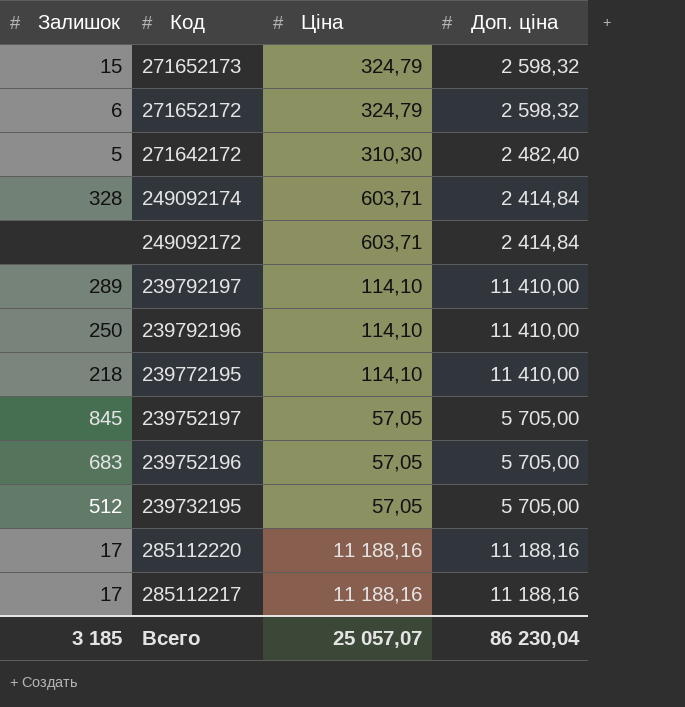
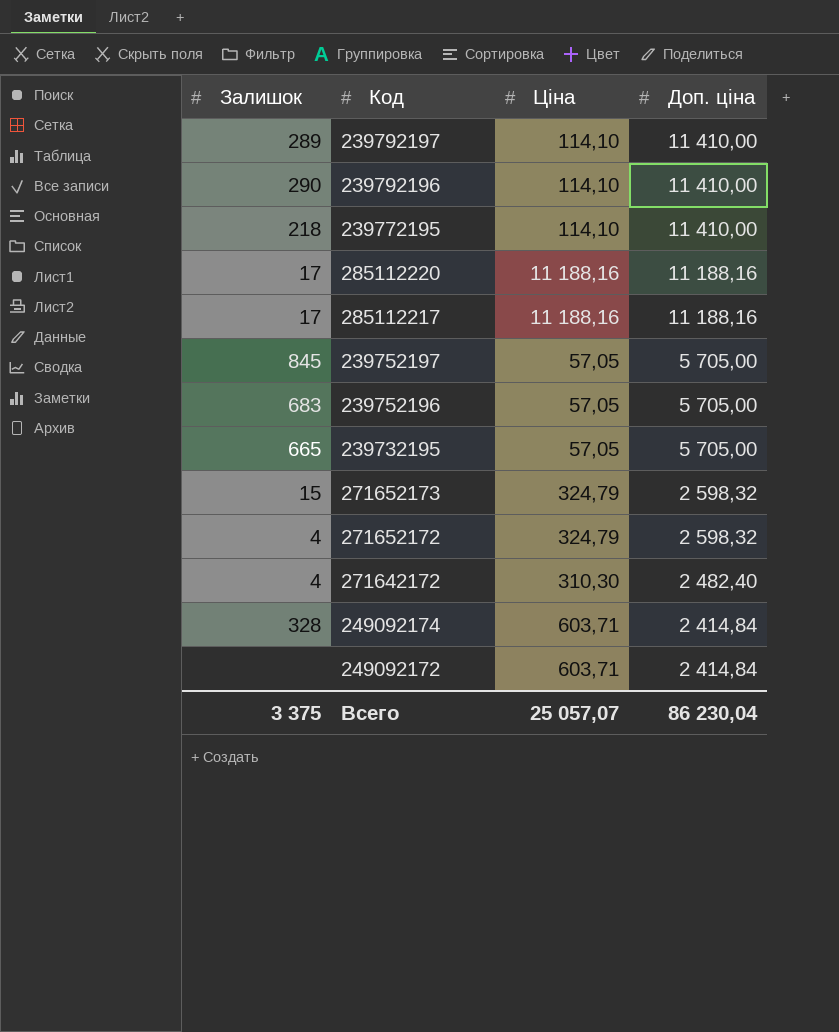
row order: none -> Доп. ціна descending
239792196 | Залишок: 250 -> 290
239732195 | Залишок: 512 -> 665
271652172 | Залишок: 6 -> 4
271642172 | Залишок: 5 -> 4
Всего | Залишок: 3 185 -> 3 375

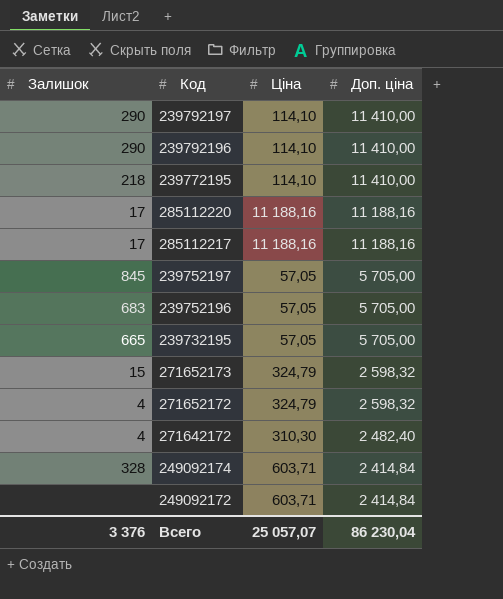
239792197 | Залишок: 289 -> 290
Всего | Залишок: 3 375 -> 3 376

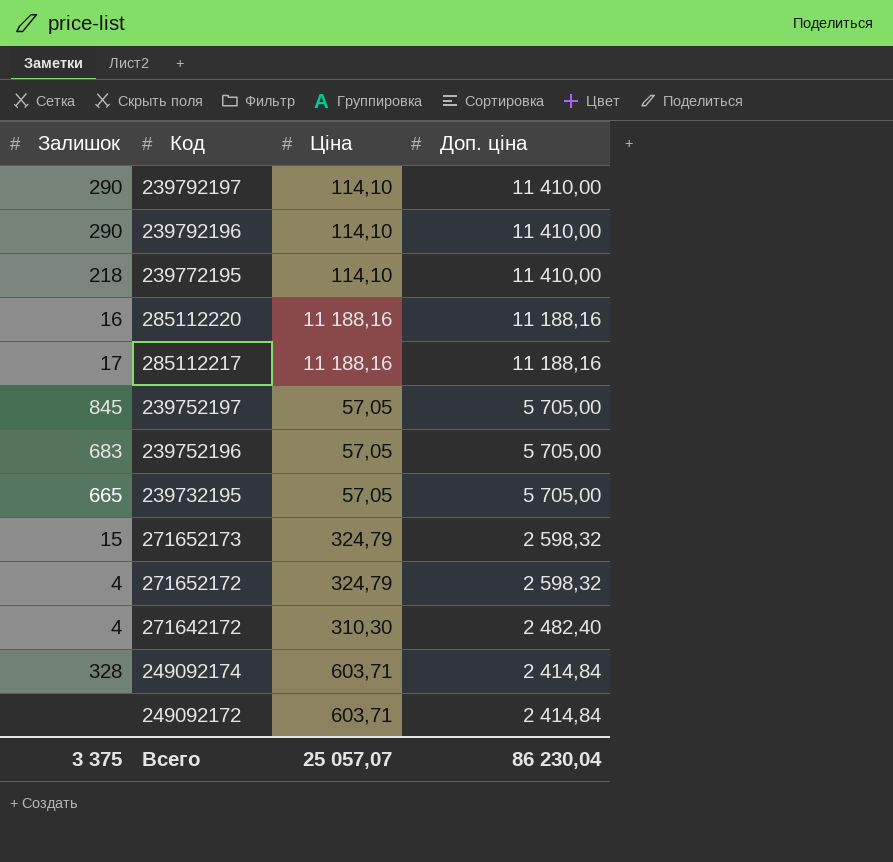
285112220 | Залишок: 17 -> 16
Всего | Залишок: 3 376 -> 3 375

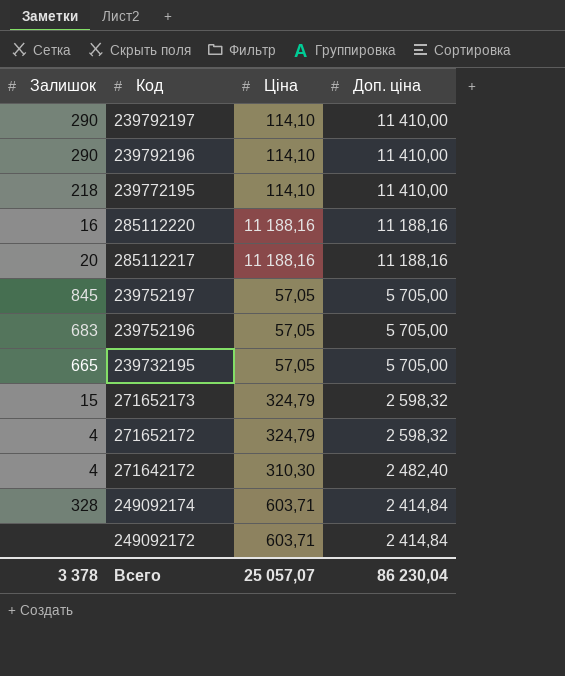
285112217 | Залишок: 17 -> 20
Всего | Залишок: 3 375 -> 3 378

